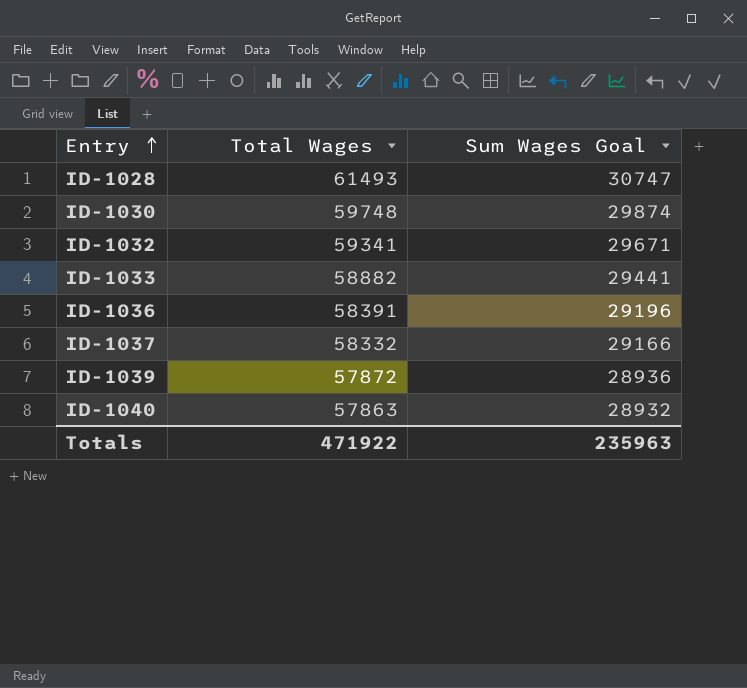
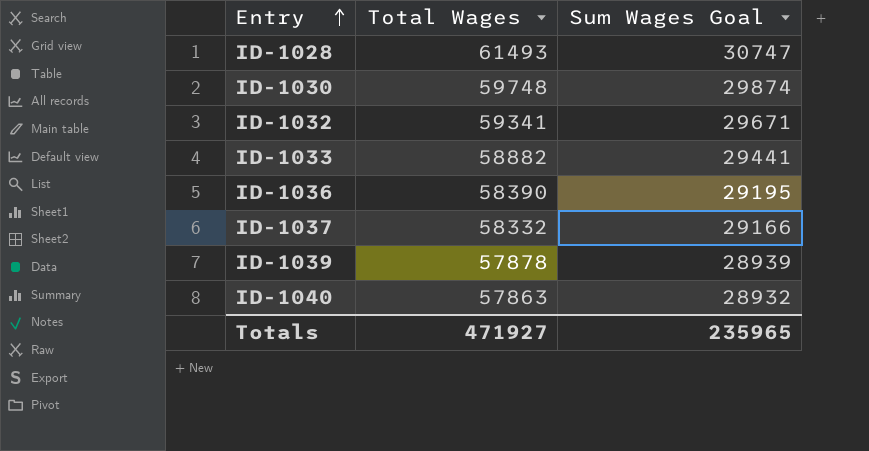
ID-1036 | Total Wages: 58391 -> 58390
ID-1036 | Sum Wages Goal: 29196 -> 29195
ID-1039 | Total Wages: 57872 -> 57878
ID-1039 | Sum Wages Goal: 28936 -> 28939
Totals | Total Wages: 471922 -> 471927
Totals | Sum Wages Goal: 235963 -> 235965

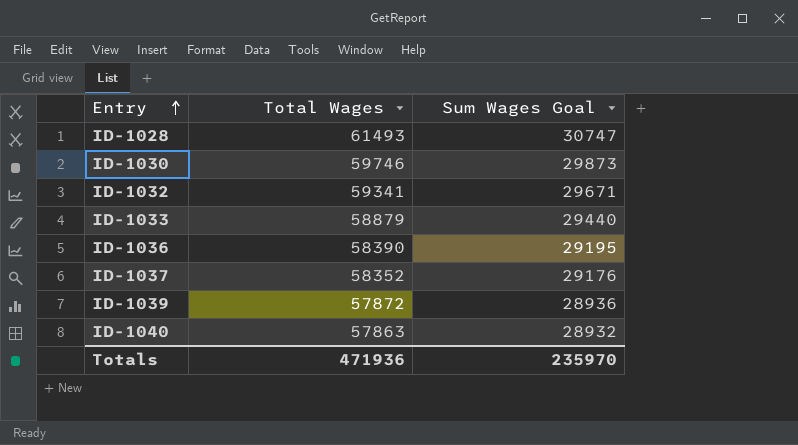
ID-1030 | Total Wages: 59748 -> 59746
ID-1030 | Sum Wages Goal: 29874 -> 29873
ID-1033 | Total Wages: 58882 -> 58879
ID-1033 | Sum Wages Goal: 29441 -> 29440
ID-1037 | Total Wages: 58332 -> 58352
ID-1037 | Sum Wages Goal: 29166 -> 29176
ID-1039 | Total Wages: 57878 -> 57872
ID-1039 | Sum Wages Goal: 28939 -> 28936
Totals | Total Wages: 471927 -> 471936
Totals | Sum Wages Goal: 235965 -> 235970

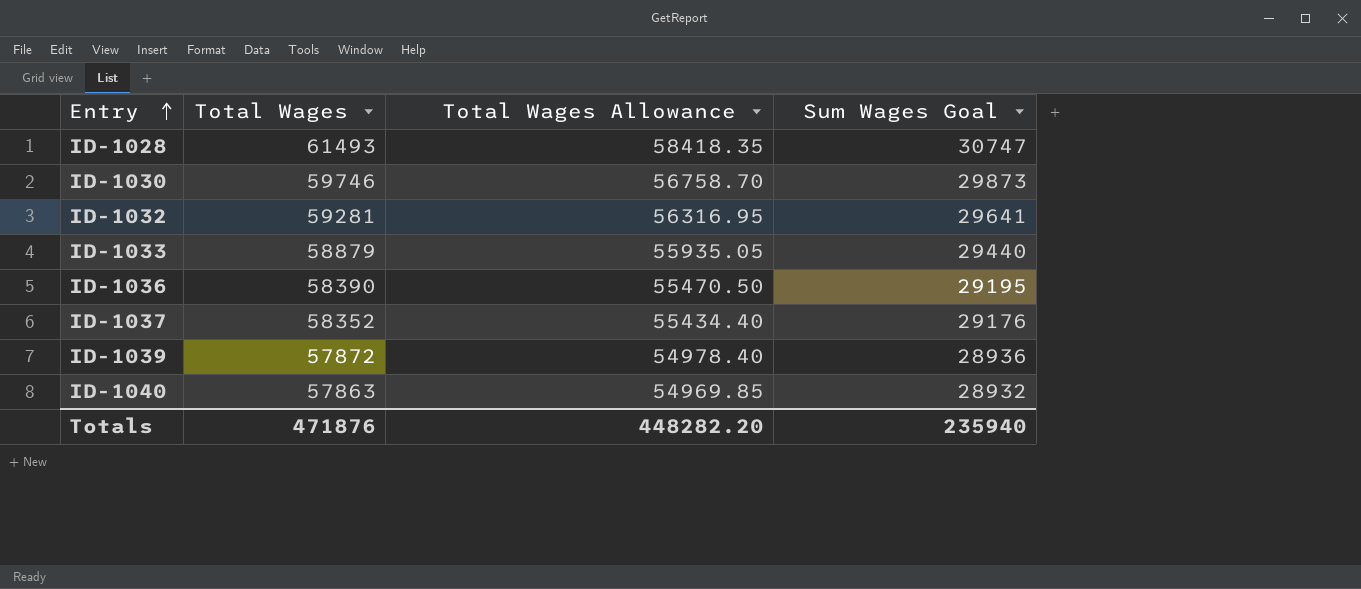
column Total Wages Allowance | formula: none -> [Total Wages] * 0.95
ID-1032 | Total Wages: 59341 -> 59281
ID-1032 | Sum Wages Goal: 29671 -> 29641
Totals | Total Wages: 471936 -> 471876
Totals | Sum Wages Goal: 235970 -> 235940

